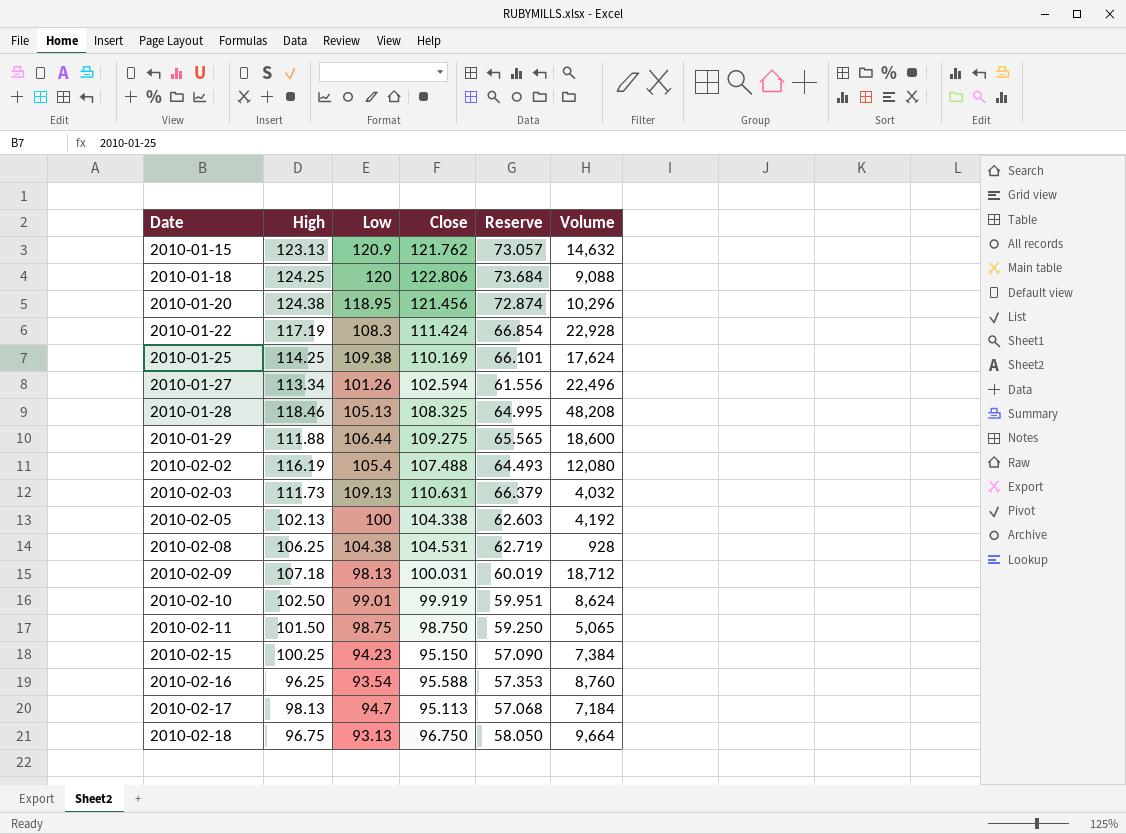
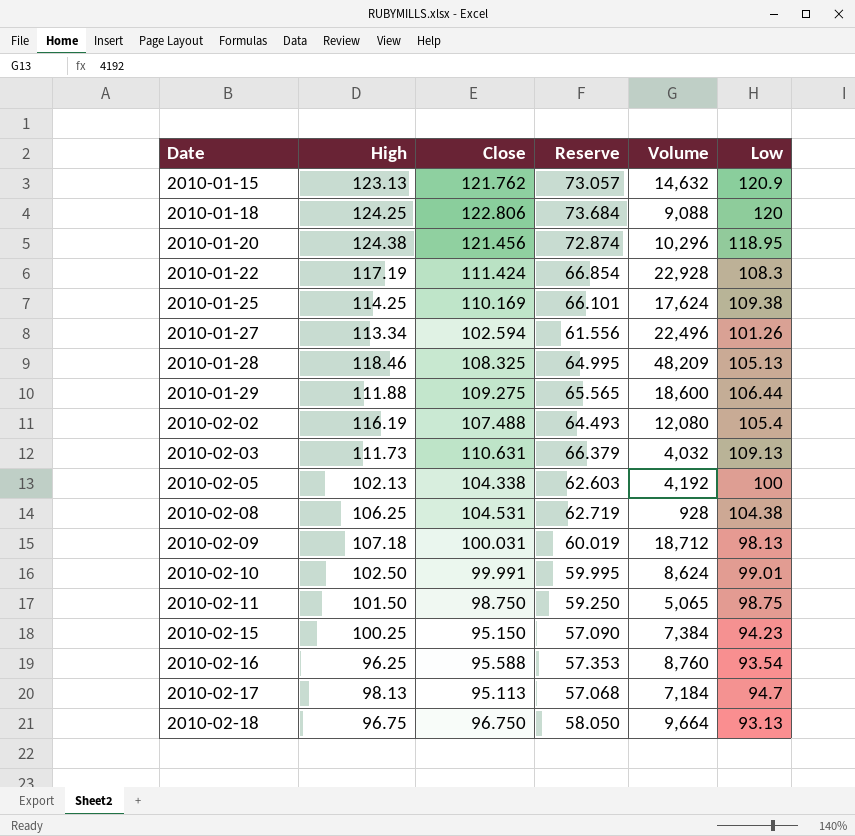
column Low | position: 3 -> 6
2010-01-28 | Volume: 48,208 -> 48,209
2010-02-10 | Close: 99.919 -> 99.991
2010-02-10 | Reserve: 59.951 -> 59.995

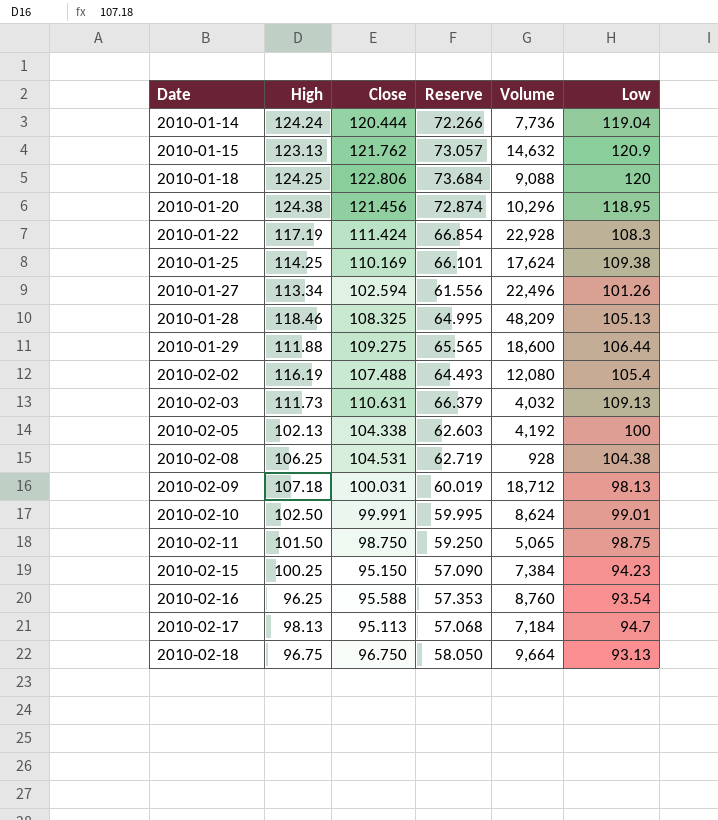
row 2010-01-14: none -> 124.24 | 120.444 | 72.266 | 7,736 | 119.04

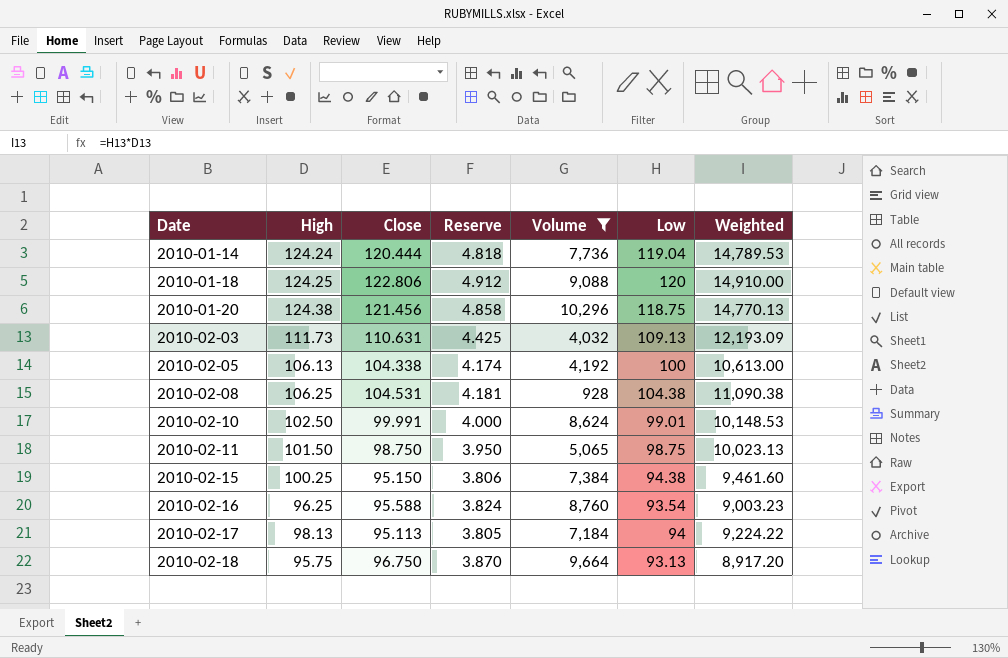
filter: none -> Volume <= 10,296
column Reserve | formula: [Close] * 0.6 -> [Close] * 0.04
column Weighted | formula: none -> [High] * [Low]
2010-01-20 | Low: 118.95 -> 118.75
2010-02-05 | High: 102.13 -> 106.13
2010-02-15 | Low: 94.23 -> 94.38
2010-02-17 | Low: 94.7 -> 94
2010-02-18 | High: 96.75 -> 95.75

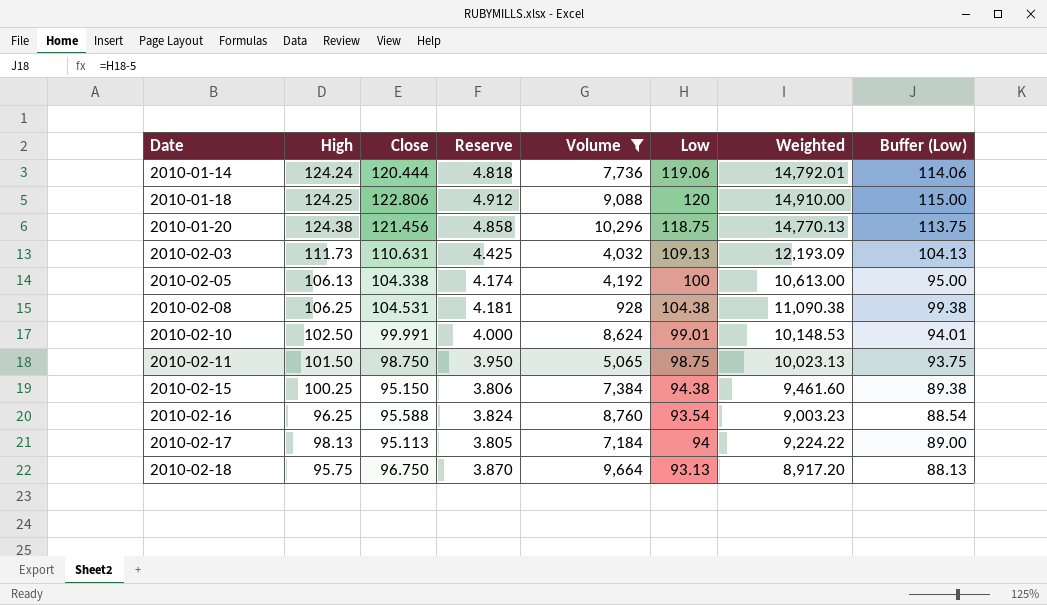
column Buffer (Low) | formula: none -> [Low] - 5
2010-01-14 | Low: 119.04 -> 119.06
2010-01-14 | Weighted: 14,789.53 -> 14,792.01

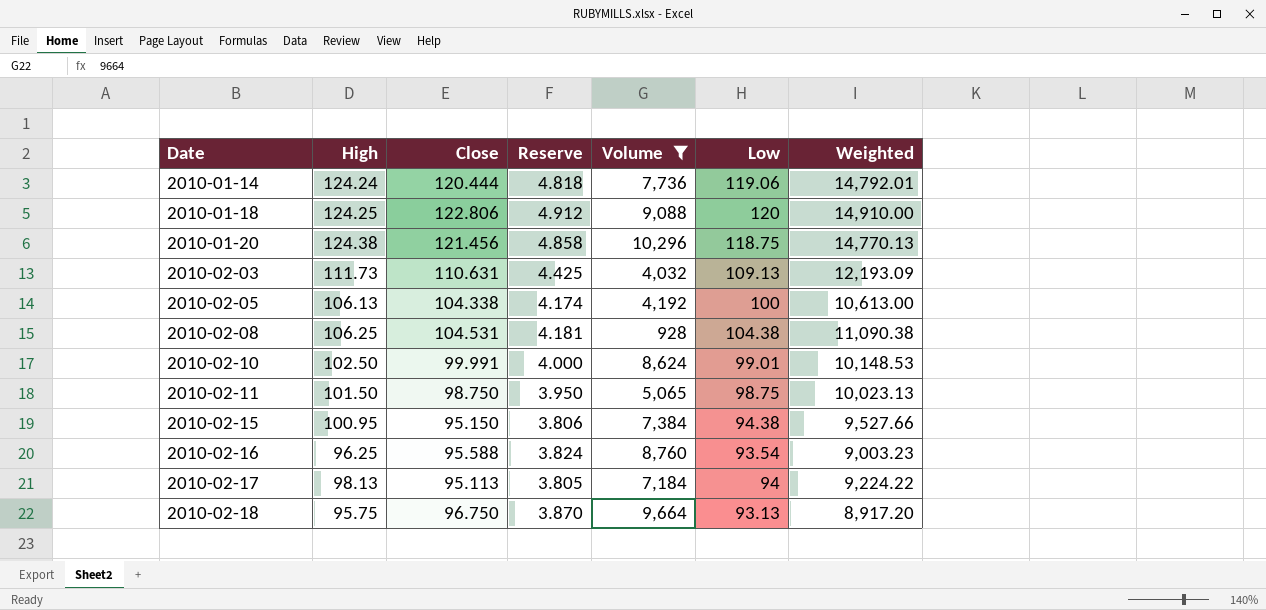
column Buffer (Low) | formula: [Low] - 5 -> none
2010-02-15 | High: 100.25 -> 100.95
2010-02-15 | Weighted: 9,461.60 -> 9,527.66

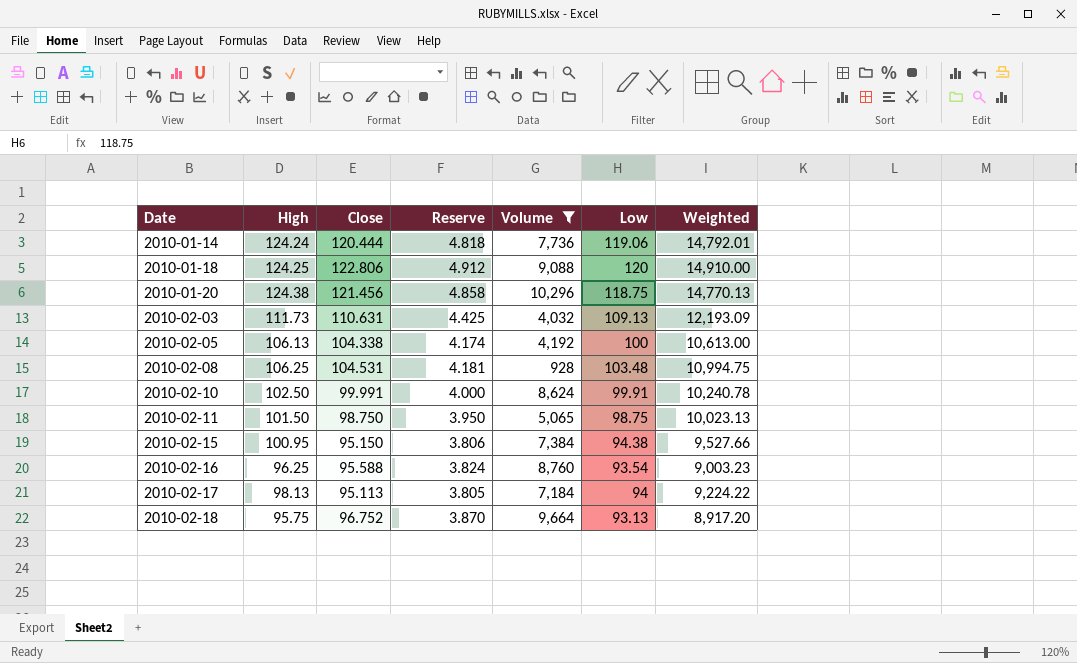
2010-02-08 | Low: 104.38 -> 103.48
2010-02-08 | Weighted: 11,090.38 -> 10,994.75
2010-02-10 | Low: 99.01 -> 99.91
2010-02-10 | Weighted: 10,148.53 -> 10,240.78
2010-02-18 | Close: 96.750 -> 96.752

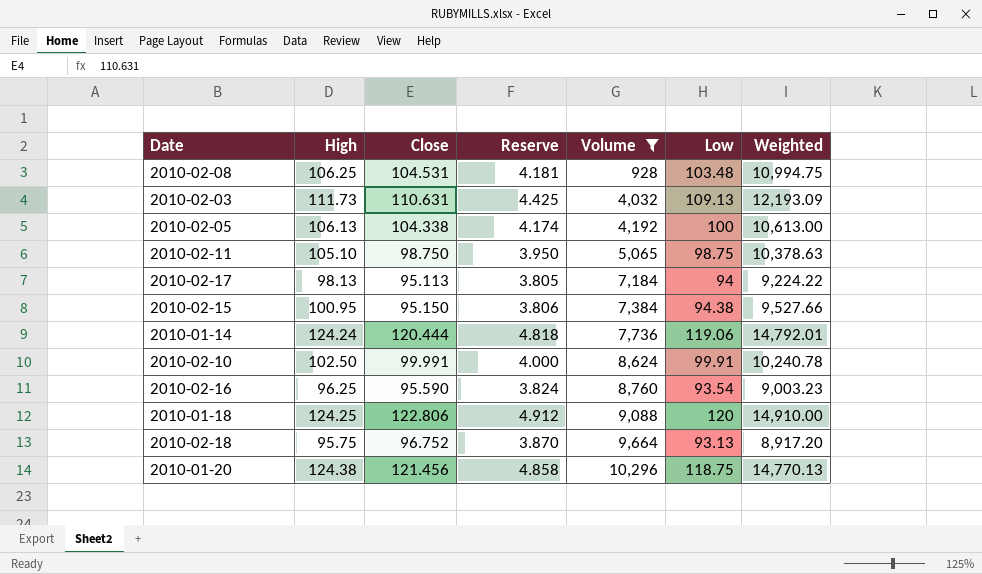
row order: Date ascending -> Volume ascending
2010-02-11 | High: 101.50 -> 105.10
2010-02-11 | Weighted: 10,023.13 -> 10,378.63
2010-02-16 | Close: 95.588 -> 95.590

